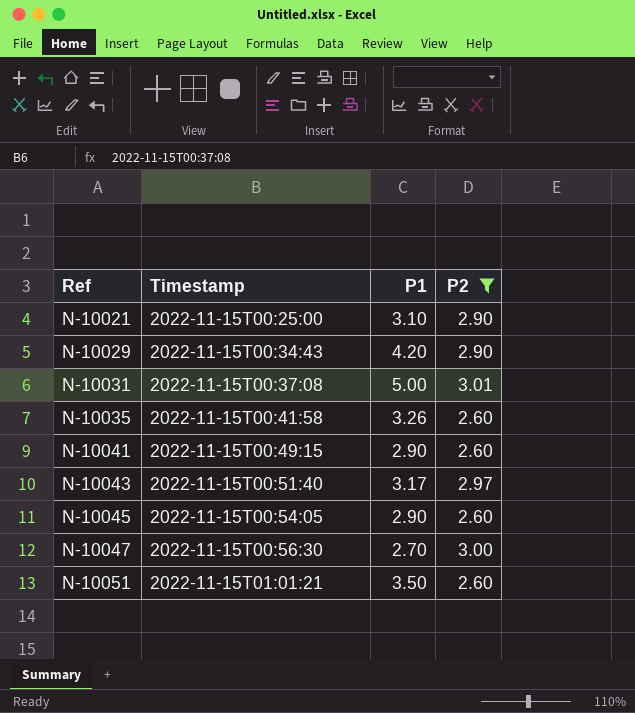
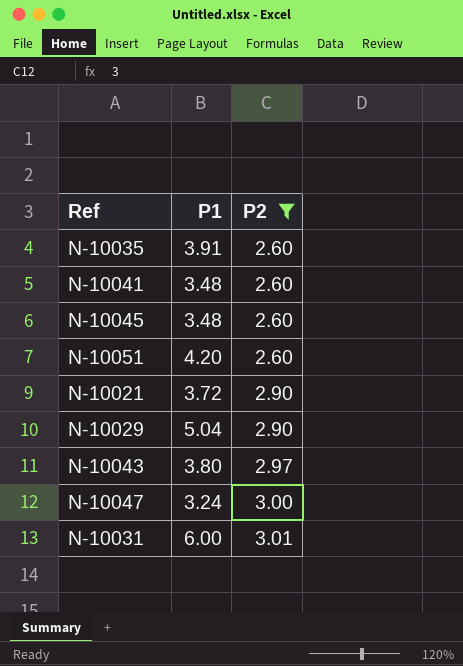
row order: Ref ascending -> P2 ascending
column Timestamp | position: 2 -> none
N-10035 | P1: 3.26 -> 3.91
N-10041 | P1: 2.90 -> 3.48
N-10045 | P1: 2.90 -> 3.48
N-10051 | P1: 3.50 -> 4.20
N-10021 | P1: 3.10 -> 3.72
N-10029 | P1: 4.20 -> 5.04
N-10043 | P1: 3.17 -> 3.80
N-10047 | P1: 2.70 -> 3.24
N-10031 | P1: 5.00 -> 6.00

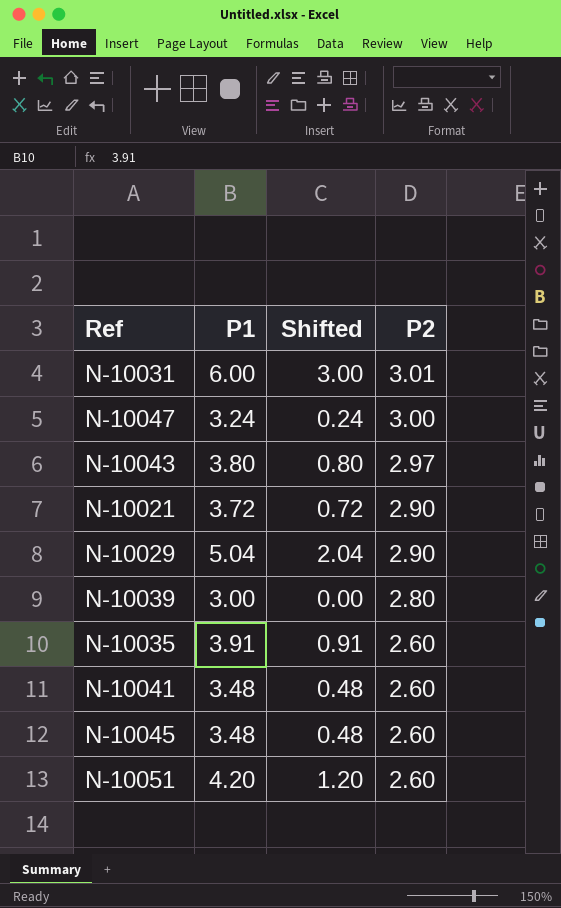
filter: P2 != 2.80 -> none
row order: P2 ascending -> P2 descending
column Shifted | formula: none -> [P1] - 3

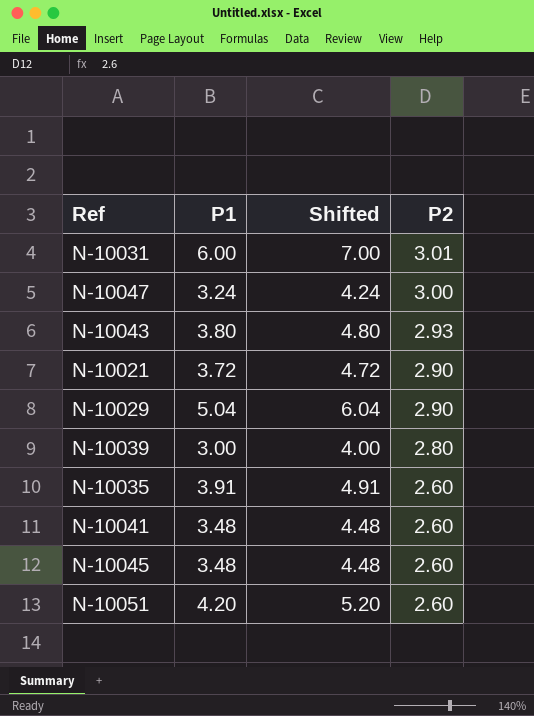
column Shifted | formula: [P1] - 3 -> [P1] + 1
N-10043 | P2: 2.97 -> 2.93

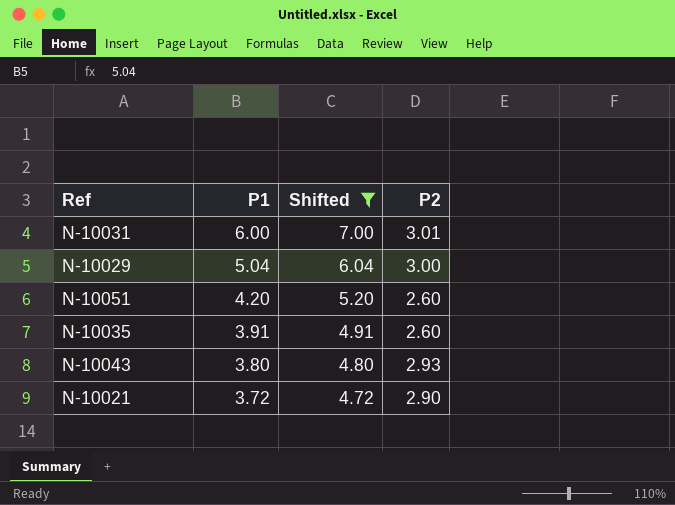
filter: none -> Shifted >= 4.72
row order: P2 descending -> P1 descending
N-10029 | P2: 2.90 -> 3.00

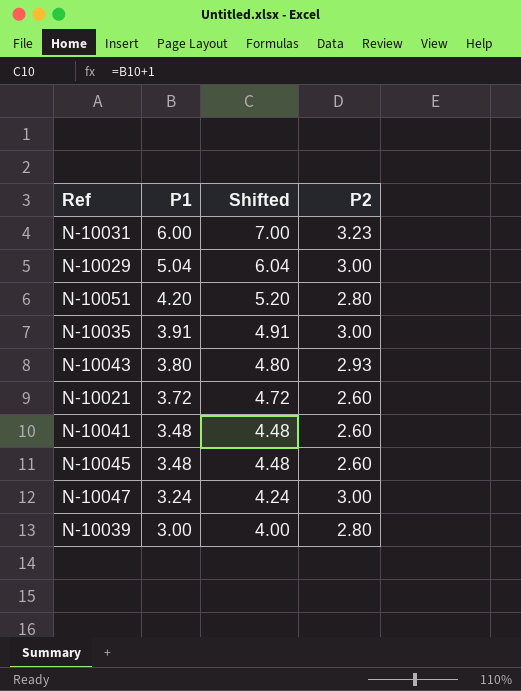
filter: Shifted >= 4.72 -> none
N-10031 | P2: 3.01 -> 3.23
N-10051 | P2: 2.60 -> 2.80
N-10035 | P2: 2.60 -> 3.00
N-10021 | P2: 2.90 -> 2.60

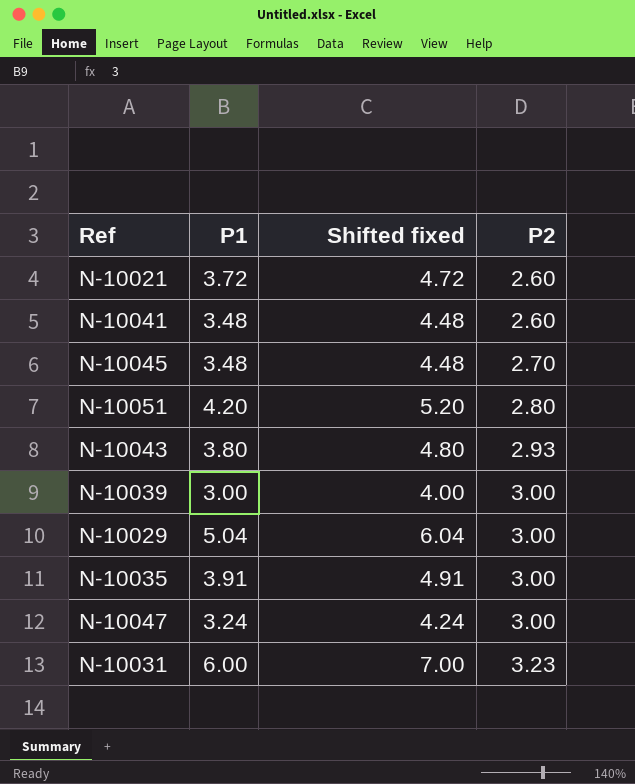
row order: P1 descending -> P2 ascending
column name: Shifted -> Shifted fixed
N-10045 | P2: 2.60 -> 2.70
N-10039 | P2: 2.80 -> 3.00

